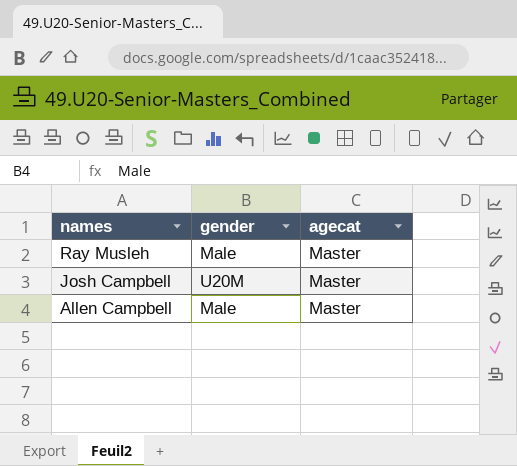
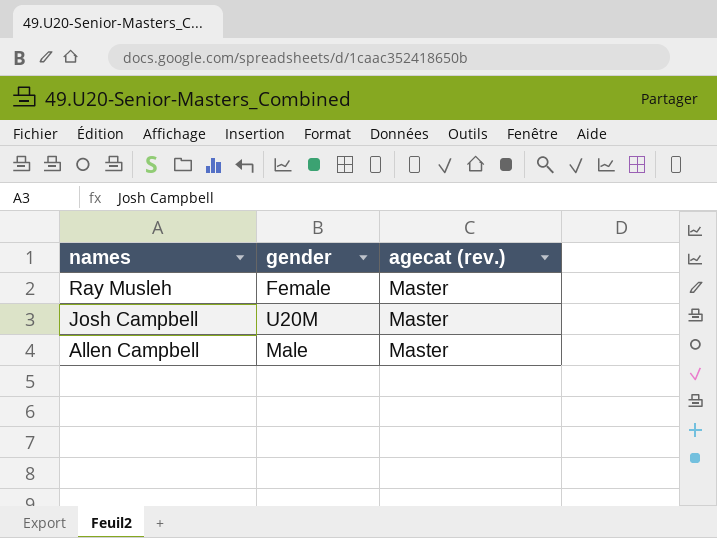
column name: agecat -> agecat (rev.)
Ray Musleh | gender: Male -> Female

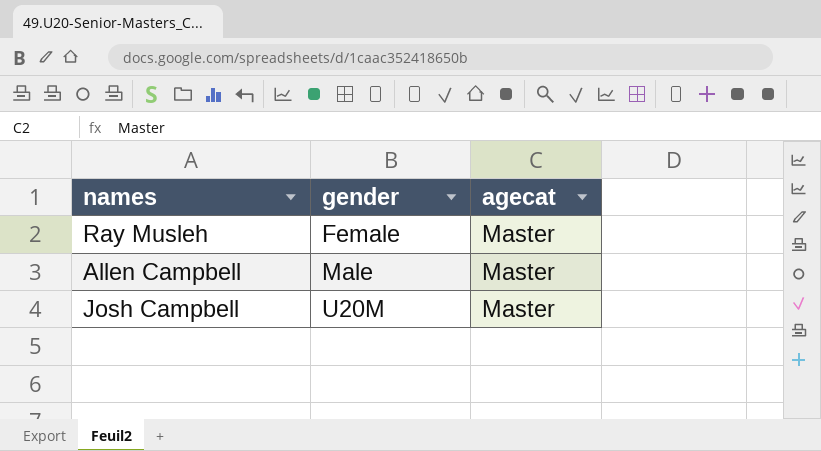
row order: names descending -> gender ascending
column name: agecat (rev.) -> agecat

